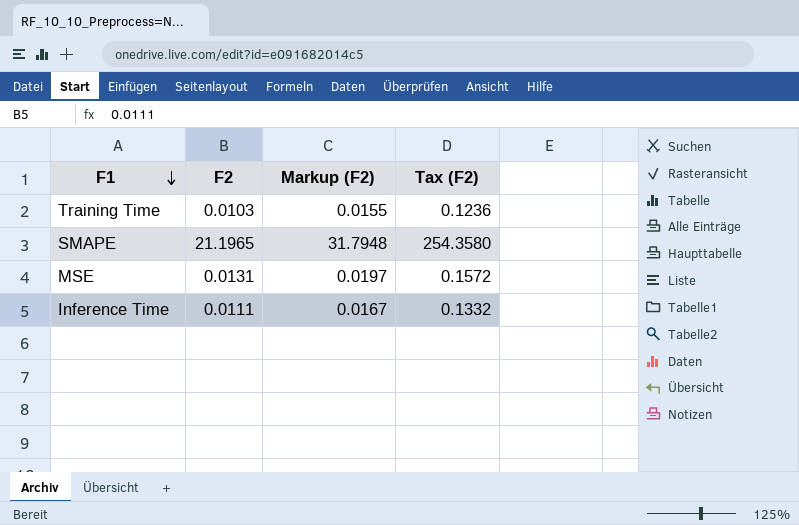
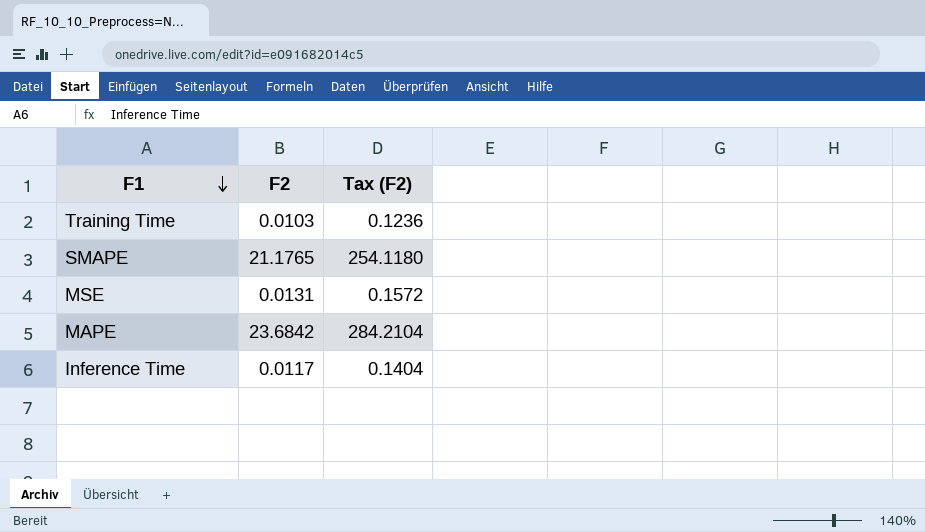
column Markup (F2) | formula: [F2] * 1.5 -> none
SMAPE | F2: 21.1965 -> 21.1765
SMAPE | Tax (F2): 254.3580 -> 254.1180
row MAPE: none -> 23.6842 | 284.2104
Inference Time | F2: 0.0111 -> 0.0117
Inference Time | Tax (F2): 0.1332 -> 0.1404

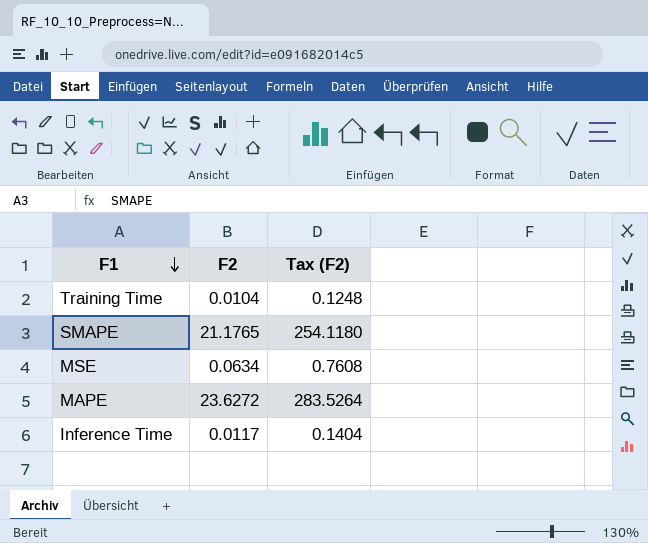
Training Time | F2: 0.0103 -> 0.0104
Training Time | Tax (F2): 0.1236 -> 0.1248
MSE | F2: 0.0131 -> 0.0634
MSE | Tax (F2): 0.1572 -> 0.7608
MAPE | F2: 23.6842 -> 23.6272
MAPE | Tax (F2): 284.2104 -> 283.5264

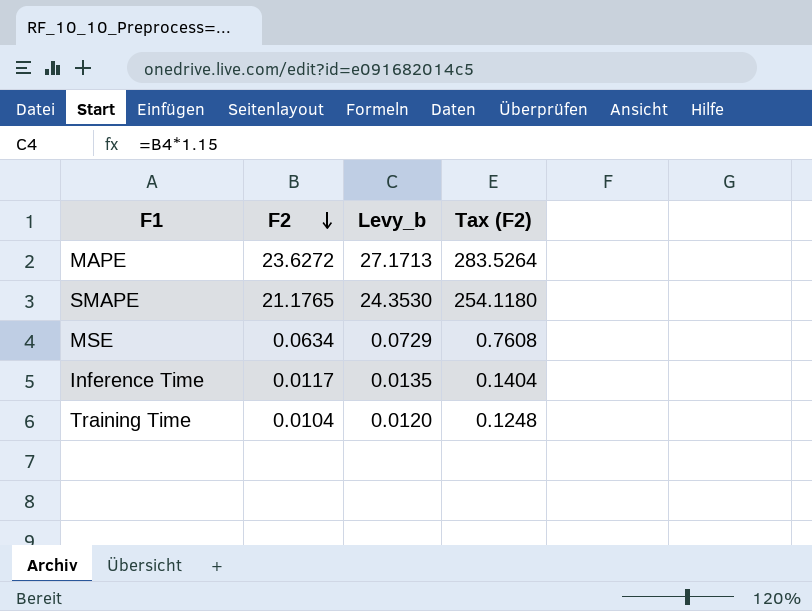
row order: F1 descending -> F2 descending
column Levy_b | formula: none -> [F2] * 1.15

